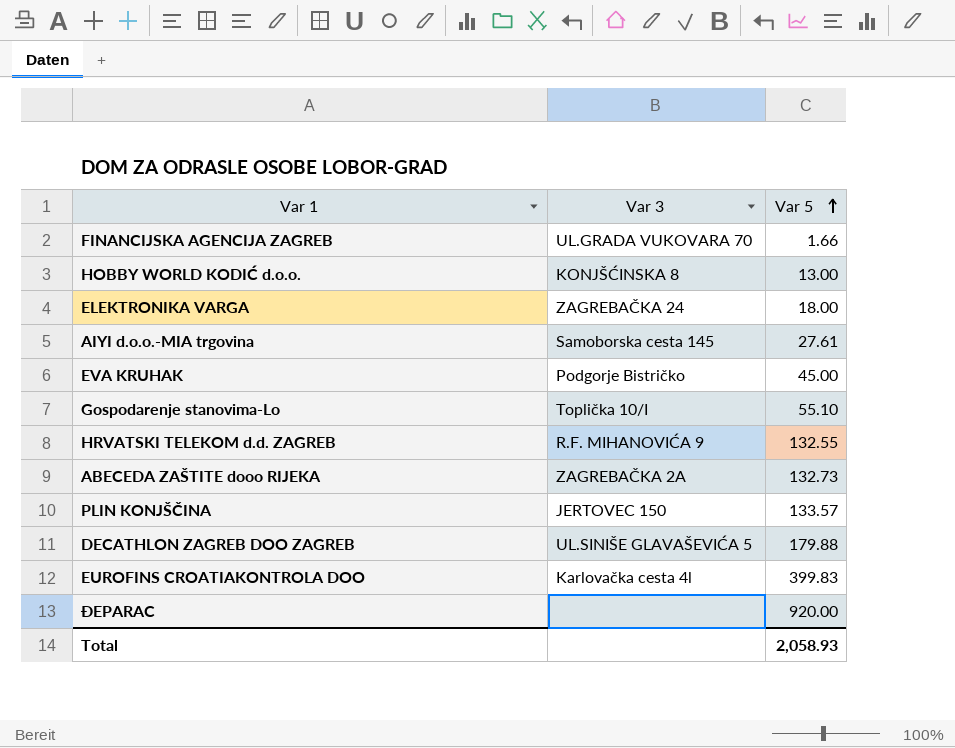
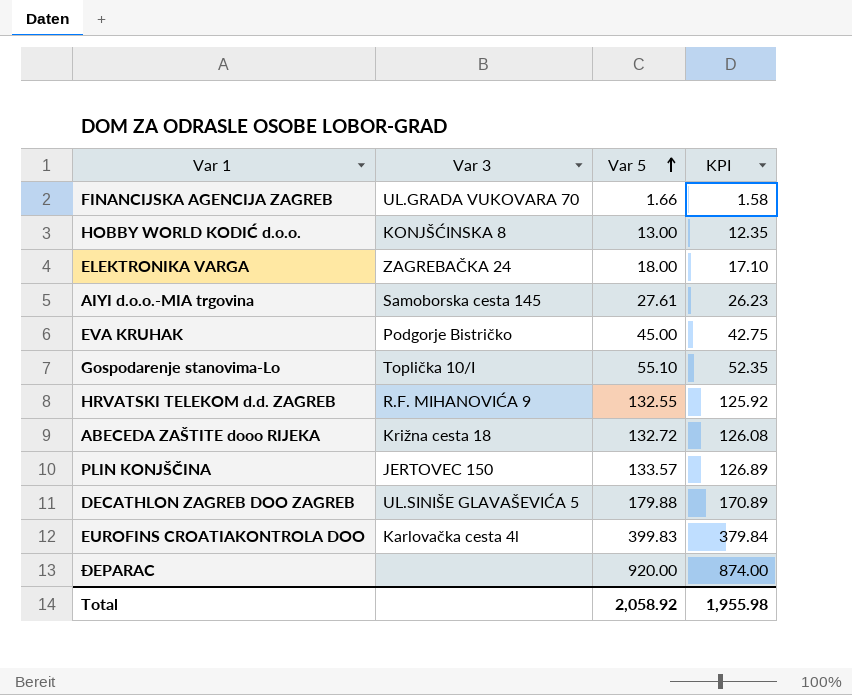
column KPI | formula: none -> [Var 5] * 0.95
ABECEDA ZAŠTITE dooo RIJEKA | Var 3: ZAGREBAČKA 2A -> Križna cesta 18
ABECEDA ZAŠTITE dooo RIJEKA | Var 5: 132.73 -> 132.72
Total | Var 5: 2,058.93 -> 2,058.92

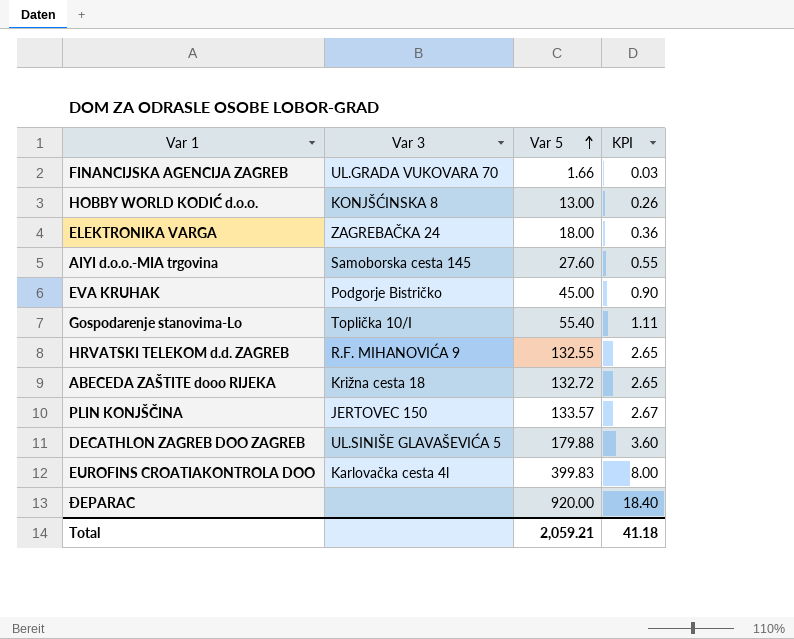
column KPI | formula: [Var 5] * 0.95 -> [Var 5] * 0.02
AIYI d.o.o.-MIA trgovina | Var 5: 27.61 -> 27.60
Gospodarenje stanovima-Lo | Var 5: 55.10 -> 55.40
Total | Var 5: 2,058.92 -> 2,059.21
Total | KPI: 1,955.98 -> 41.18

